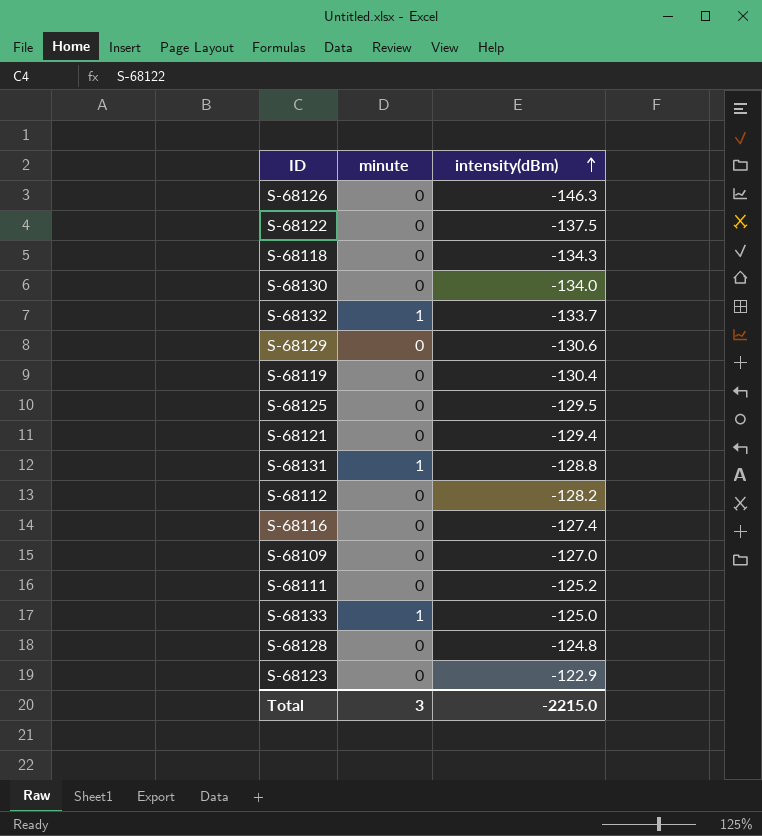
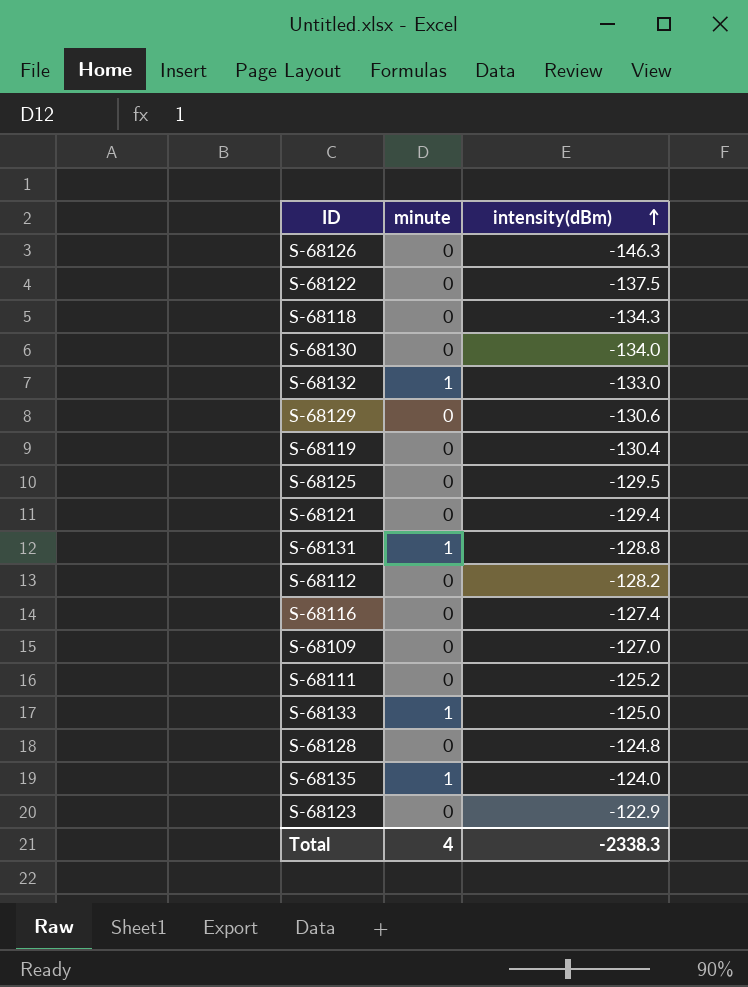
S-68132 | intensity(dBm): -133.7 -> -133.0
row S-68135: none -> 1 | -124.0
Total | minute: 3 -> 4
Total | intensity(dBm): -2215.0 -> -2338.3

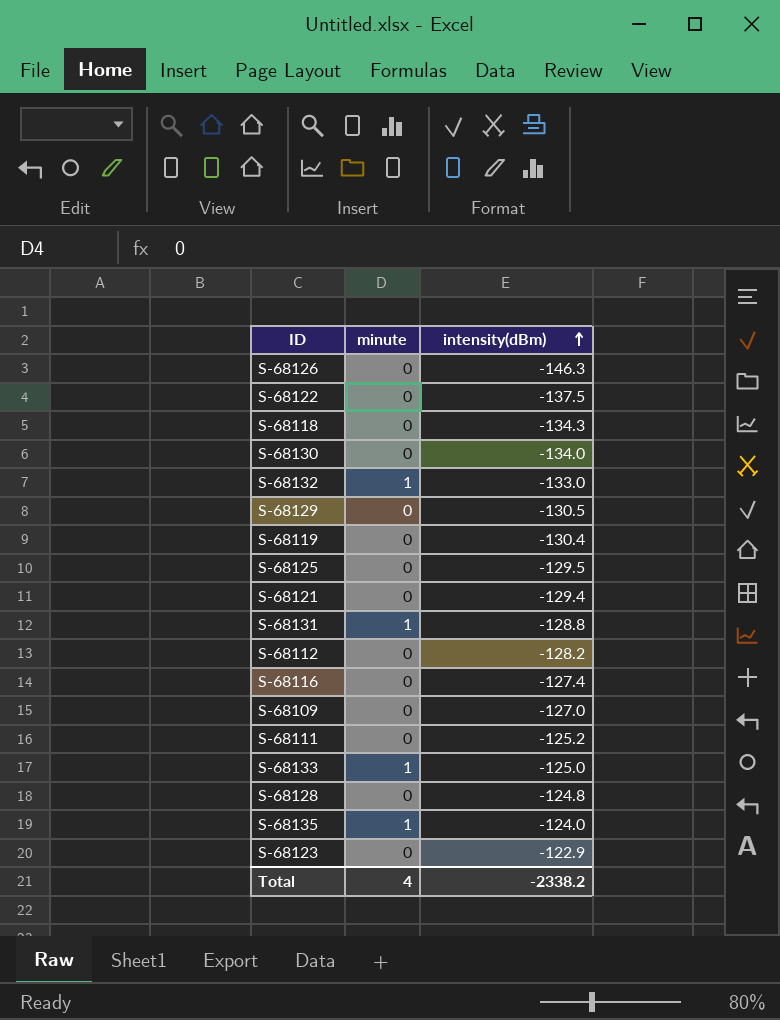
S-68129 | intensity(dBm): -130.6 -> -130.5
Total | intensity(dBm): -2338.3 -> -2338.2

